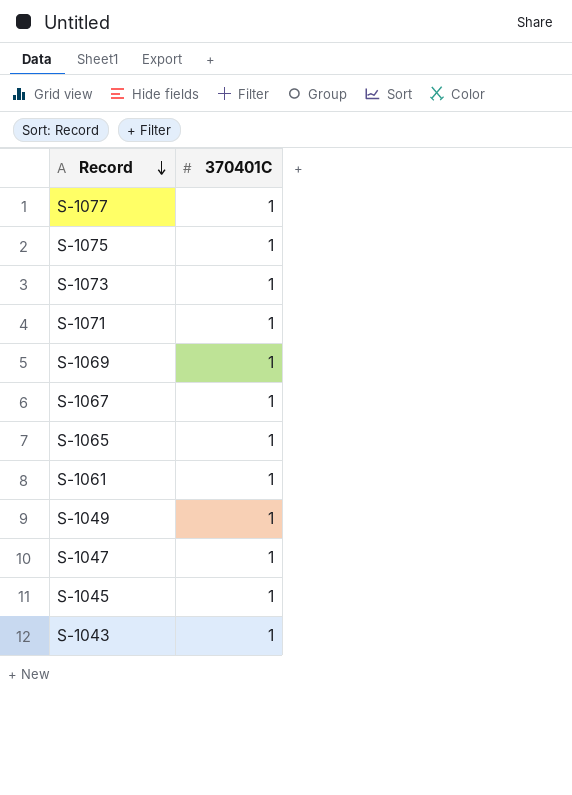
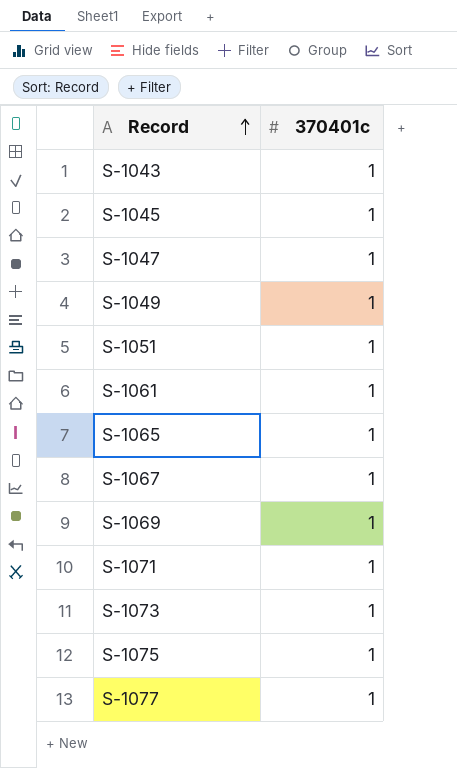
row order: Record descending -> Record ascending
column name: 370401C -> 370401c
row S-1051: none -> 1

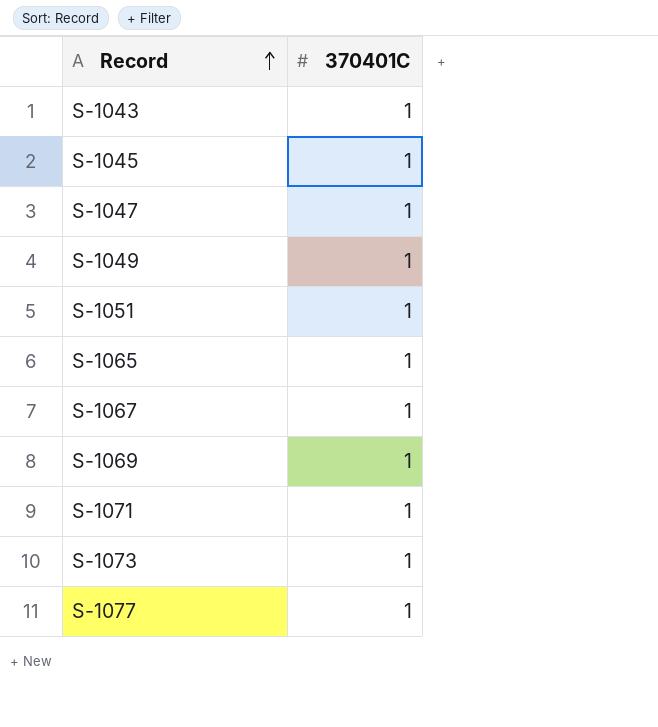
column name: 370401c -> 370401C
row S-1061: 1 -> none
row S-1075: 1 -> none

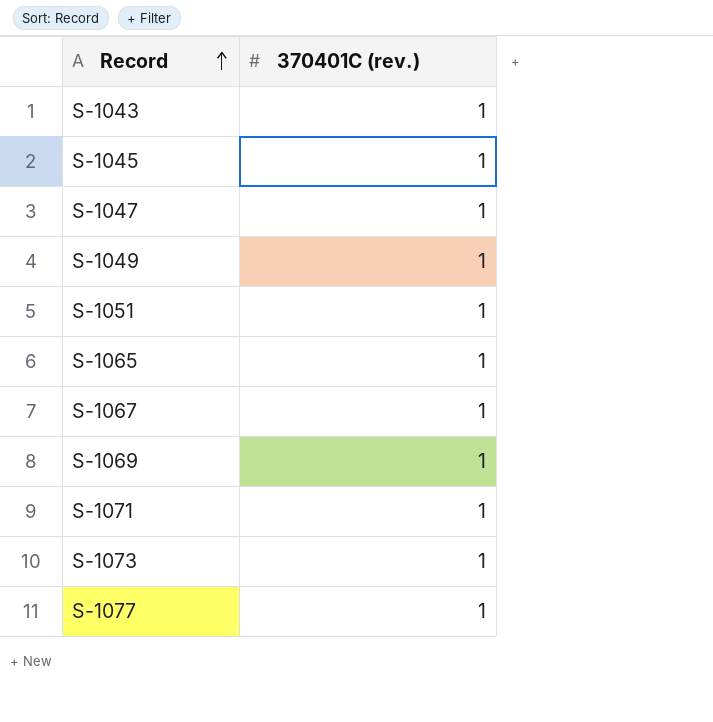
column name: 370401C -> 370401C (rev.)

